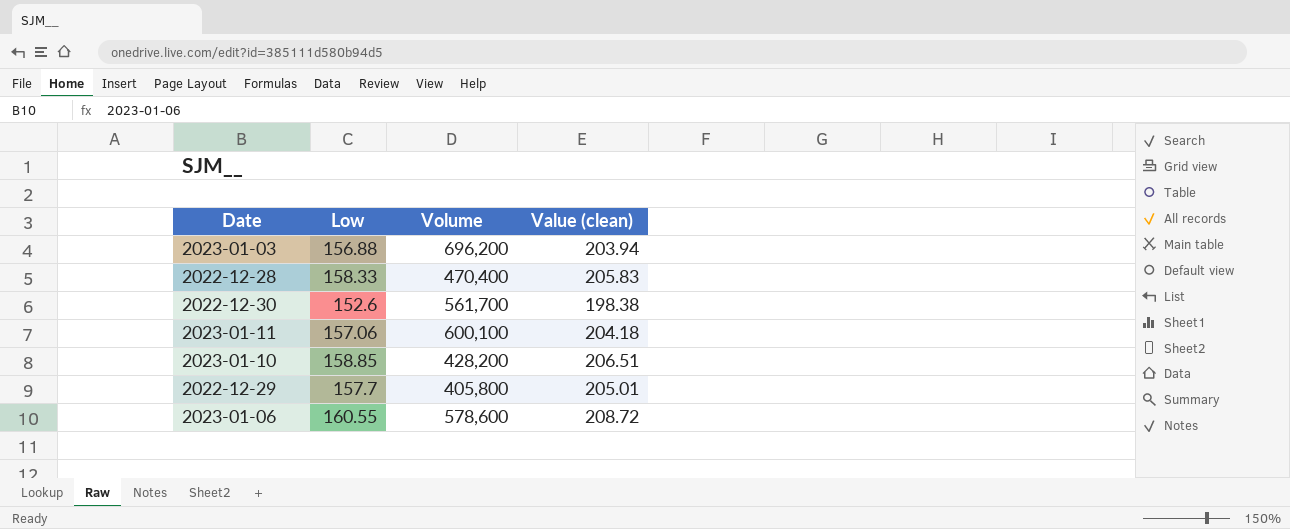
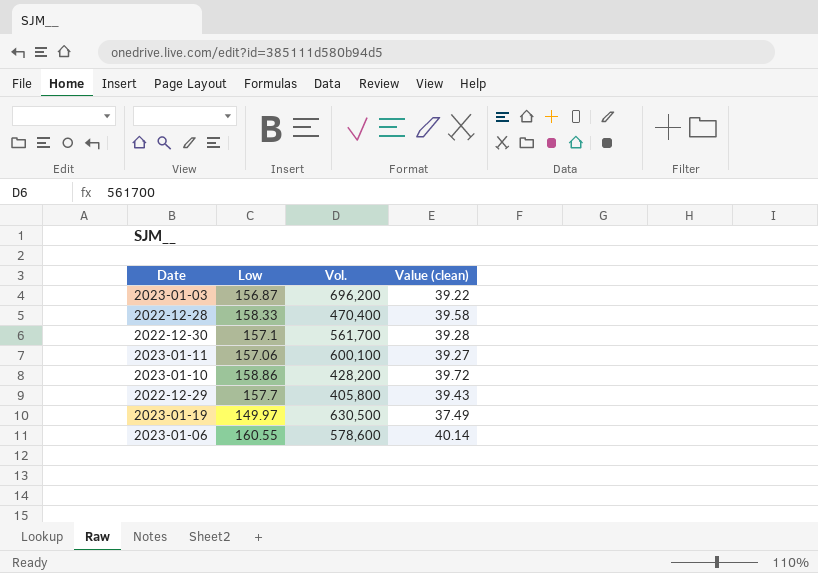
column name: Volume -> Vol.
column Value (clean) | formula: [Low] * 1.3 -> [Low] * 0.25
2023-01-03 | Low: 156.88 -> 156.87
2022-12-30 | Low: 152.6 -> 157.1
2023-01-10 | Low: 158.85 -> 158.86
row 2023-01-19: none -> 149.97 | 630,500 | 37.49

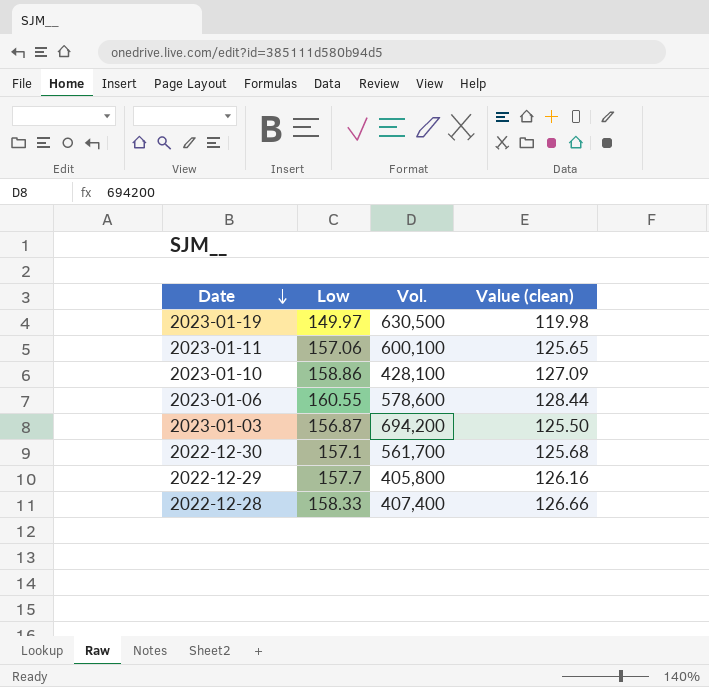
row order: none -> Date descending
column Value (clean) | formula: [Low] * 0.25 -> [Low] * 0.8
2023-01-10 | Vol.: 428,200 -> 428,100
2023-01-03 | Vol.: 696,200 -> 694,200
2022-12-28 | Vol.: 470,400 -> 407,400

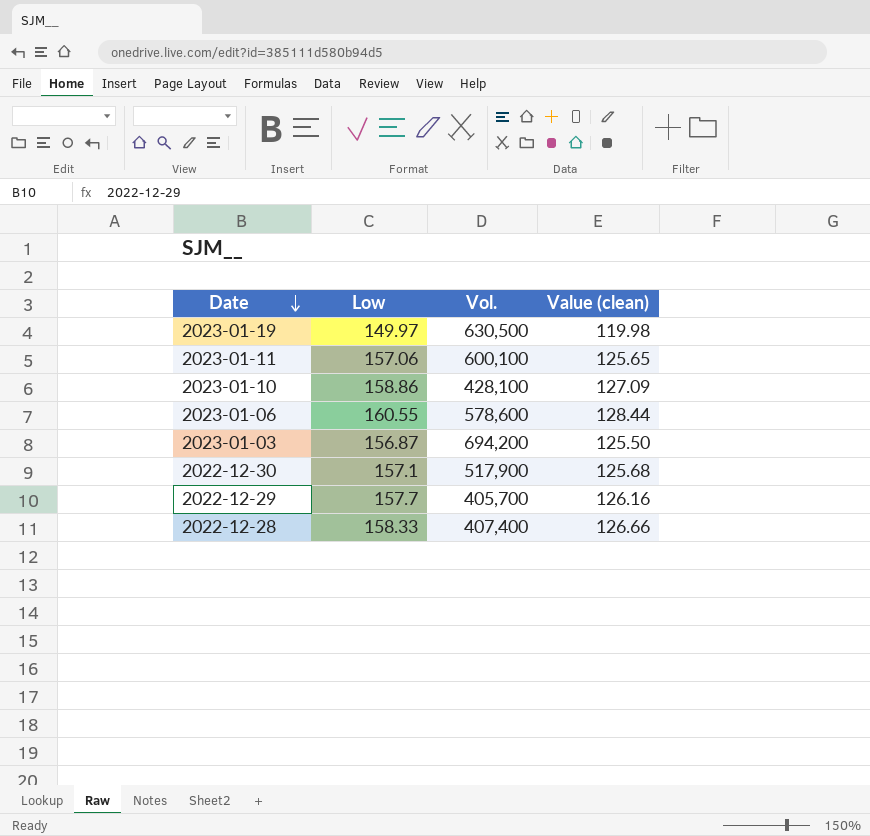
2022-12-30 | Vol.: 561,700 -> 517,900
2022-12-29 | Vol.: 405,800 -> 405,700

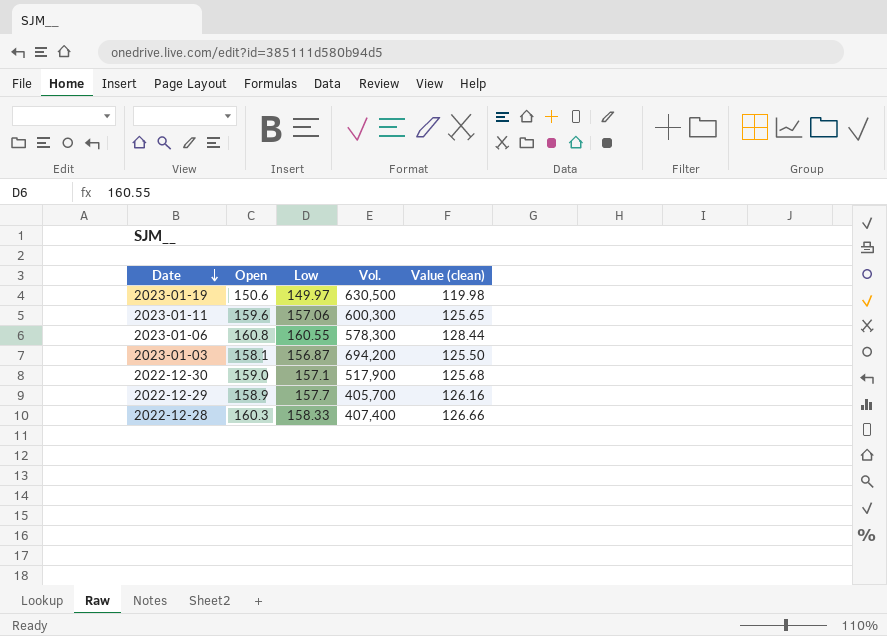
column Open | position: none -> 2
row 2023-01-10: 158.86 | 428,100 | 127.09 -> none
2023-01-11 | Vol.: 600,100 -> 600,300
2023-01-06 | Vol.: 578,600 -> 578,300

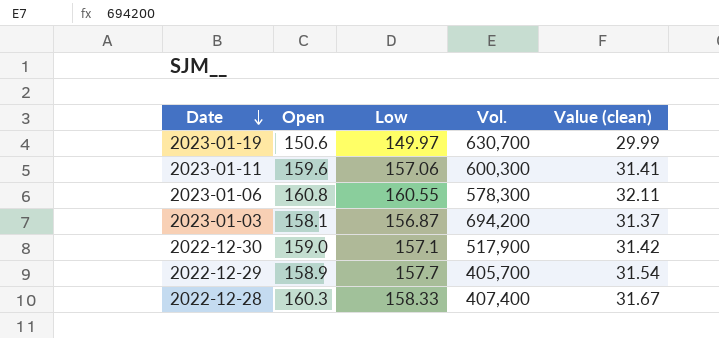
column Value (clean) | formula: [Low] * 0.8 -> [Low] * 0.2
2023-01-19 | Vol.: 630,500 -> 630,700

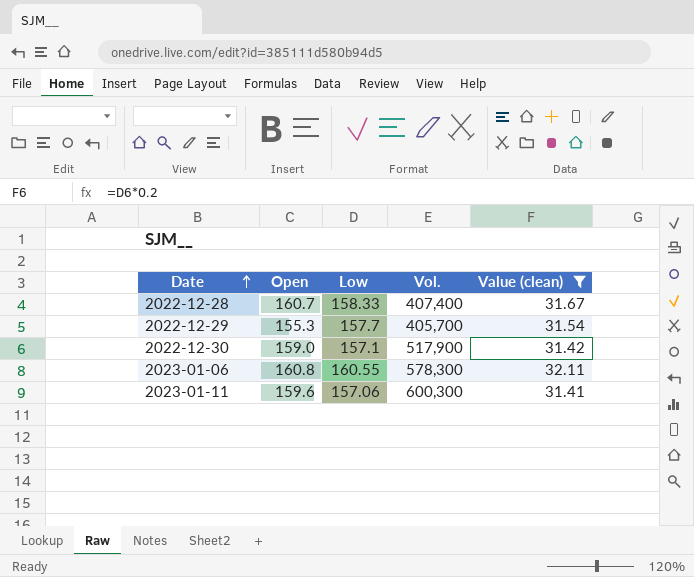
filter: none -> Value (clean) >= 31.41
row order: Date descending -> Date ascending
2022-12-28 | Open: 160.3 -> 160.7
2022-12-29 | Open: 158.9 -> 155.3

